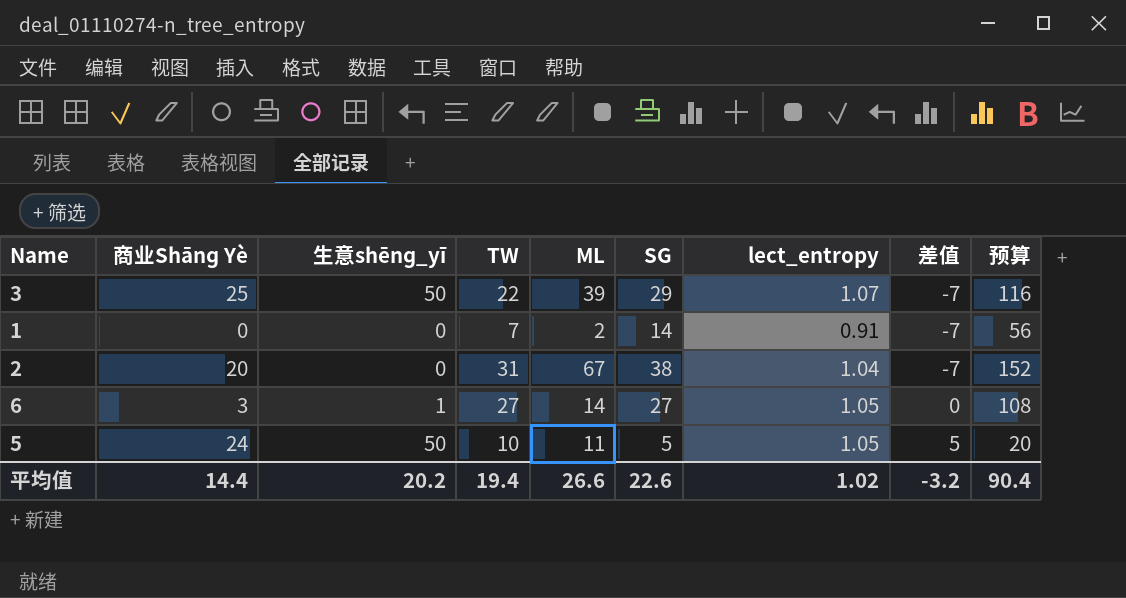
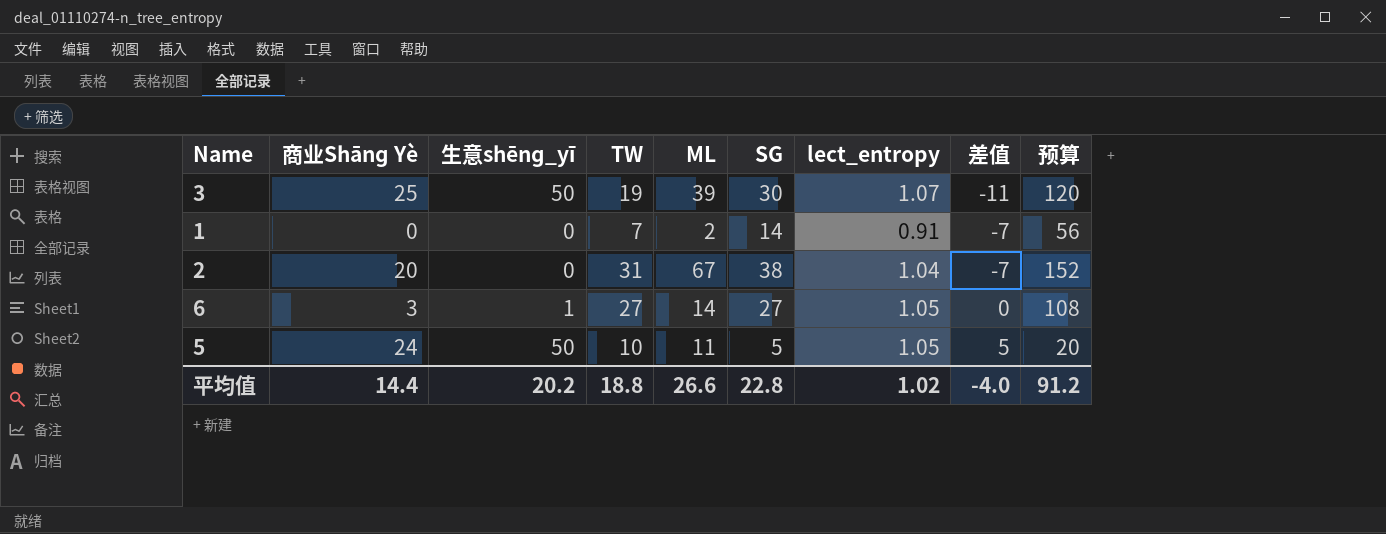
3 | TW: 22 -> 19
3 | SG: 29 -> 30
3 | 差值: -7 -> -11
3 | 预算: 116 -> 120
平均值 | TW: 19.4 -> 18.8
平均值 | SG: 22.6 -> 22.8
平均值 | 差值: -3.2 -> -4.0
平均值 | 预算: 90.4 -> 91.2

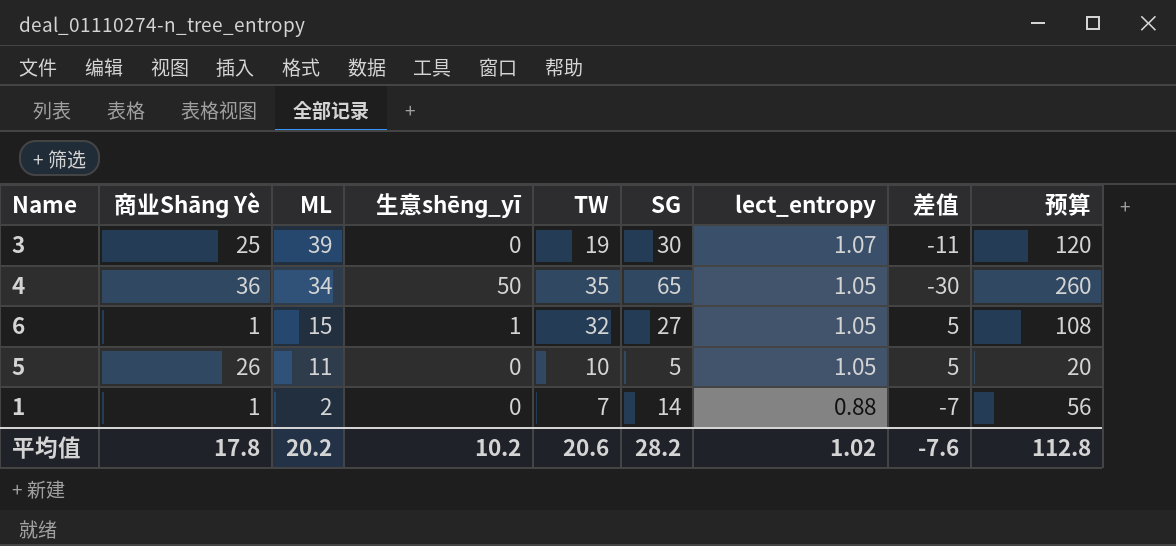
row order: 差值 ascending -> ML descending
column ML | position: 5 -> 3
row 2: 20 | 0 | 31 | 67 | 38 | 1.04 | -7 | 152 -> none
3 | 生意shēnɡ_yī: 50 -> 0
row 4: none -> 36 | 34 | 50 | 35 | 65 | 1.05 | -30 | 260
6 | 商业Shānɡ Yè: 3 -> 1
6 | ML: 14 -> 15
6 | TW: 27 -> 32
6 | 差值: 0 -> 5
5 | 商业Shānɡ Yè: 24 -> 26
5 | 生意shēnɡ_yī: 50 -> 0
1 | 商业Shānɡ Yè: 0 -> 1
1 | lect_entropy: 0.91 -> 0.88
平均值 | 商业Shānɡ Yè: 14.4 -> 17.8
平均值 | ML: 26.6 -> 20.2
平均值 | 生意shēnɡ_yī: 20.2 -> 10.2
平均值 | TW: 18.8 -> 20.6
平均值 | SG: 22.8 -> 28.2
平均值 | 差值: -4.0 -> -7.6
平均值 | 预算: 91.2 -> 112.8

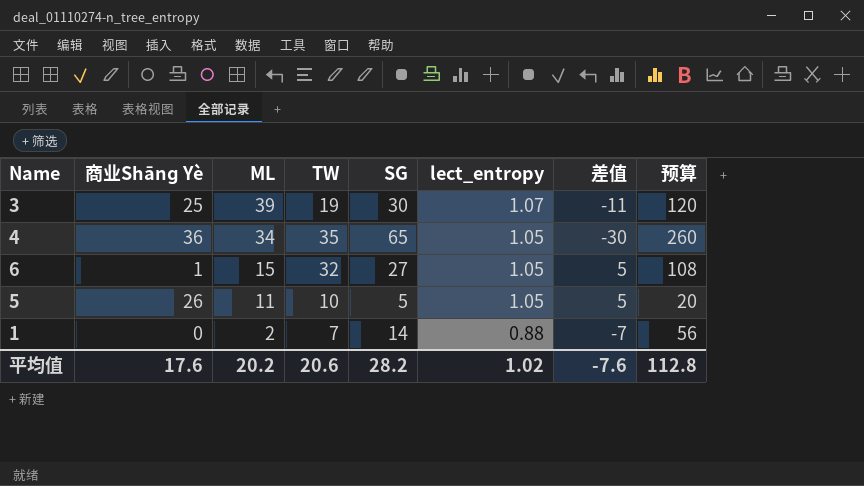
column 生意shēnɡ_yī | position: 4 -> none
1 | 商业Shānɡ Yè: 1 -> 0
平均值 | 商业Shānɡ Yè: 17.8 -> 17.6

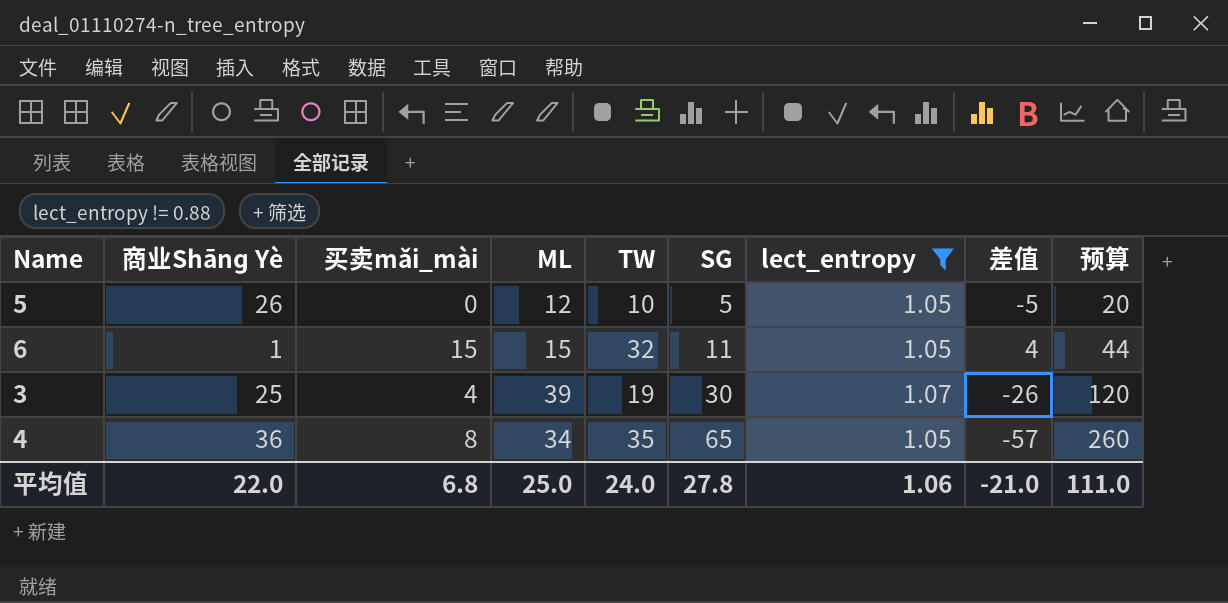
filter: none -> lect_entropy != 0.88
row order: ML descending -> SG ascending
column 买卖mǎi_mài | position: none -> 3
column 差值 | formula: [TW] - [SG] -> [买卖mǎi_mài] - [SG]
5 | ML: 11 -> 12
6 | SG: 27 -> 11
6 | 预算: 108 -> 44
平均值 | 商业Shānɡ Yè: 17.6 -> 22.0
平均值 | ML: 20.2 -> 25.0
平均值 | TW: 20.6 -> 24.0
平均值 | SG: 28.2 -> 27.8
平均值 | lect_entropy: 1.02 -> 1.06
平均值 | 差值: -7.6 -> -21.0
平均值 | 预算: 112.8 -> 111.0

